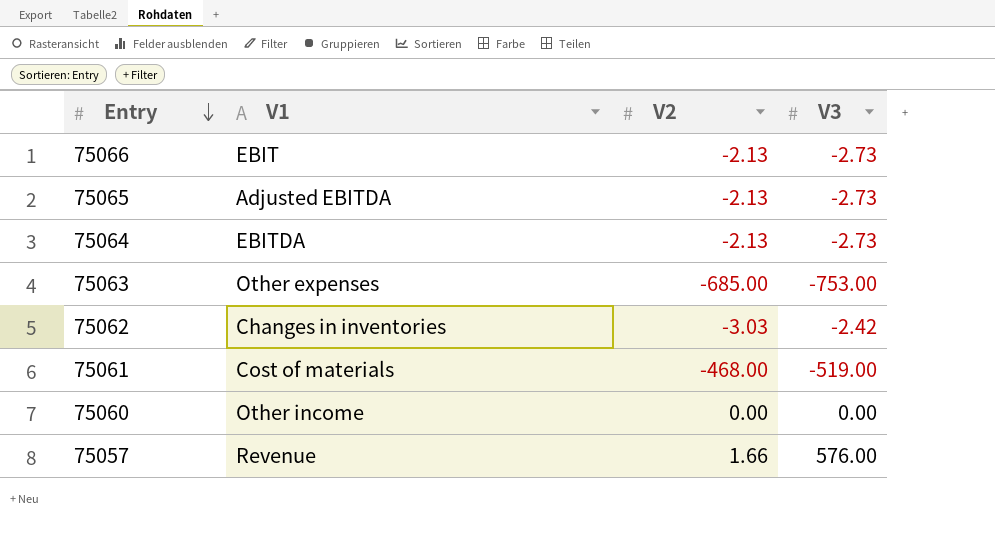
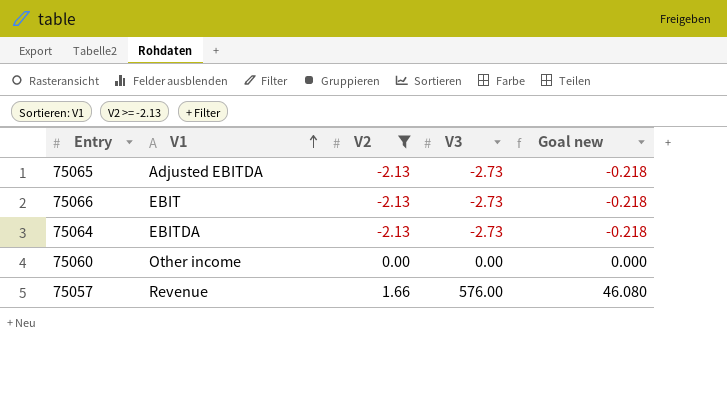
filter: none -> V2 >= -2.13
row order: Entry descending -> V1 ascending
column Goal new | formula: none -> [V3] * 0.08

